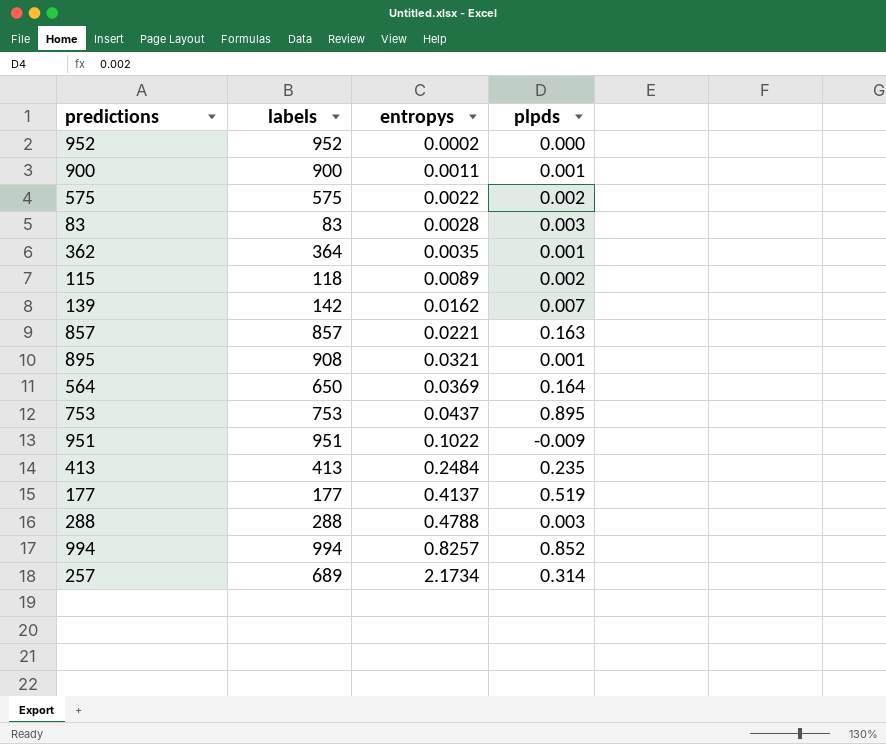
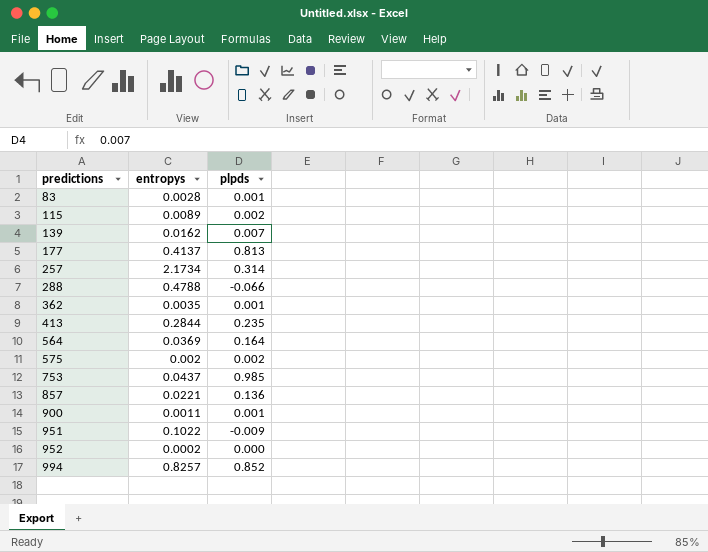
row order: entropys ascending -> predictions ascending
column labels | position: 2 -> none
row 895: 908 | 0.0321 | 0.001 -> none
83 | plpds: 0.003 -> 0.001
177 | plpds: 0.519 -> 0.813
288 | plpds: 0.003 -> -0.066
413 | entropys: 0.2484 -> 0.2844
575 | entropys: 0.0022 -> 0.002
753 | plpds: 0.895 -> 0.985
857 | plpds: 0.163 -> 0.136

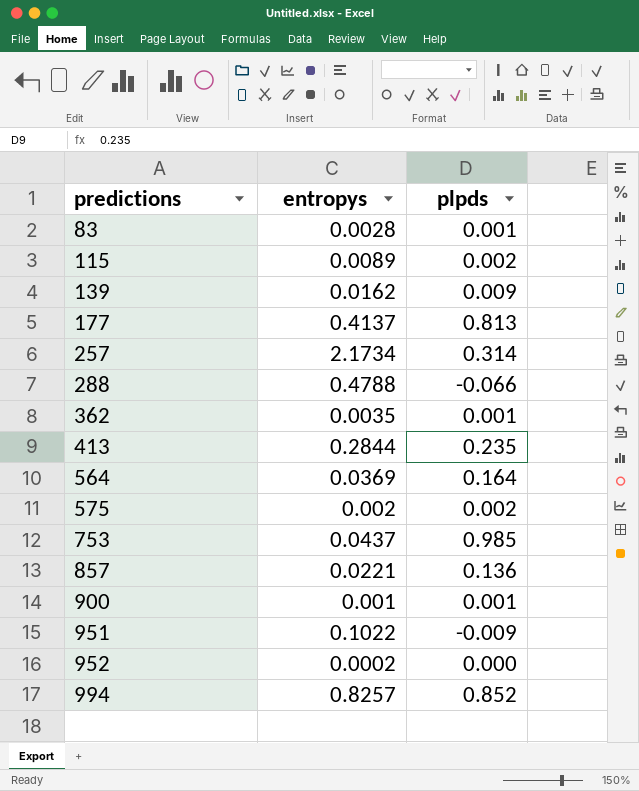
139 | plpds: 0.007 -> 0.009
900 | entropys: 0.0011 -> 0.001

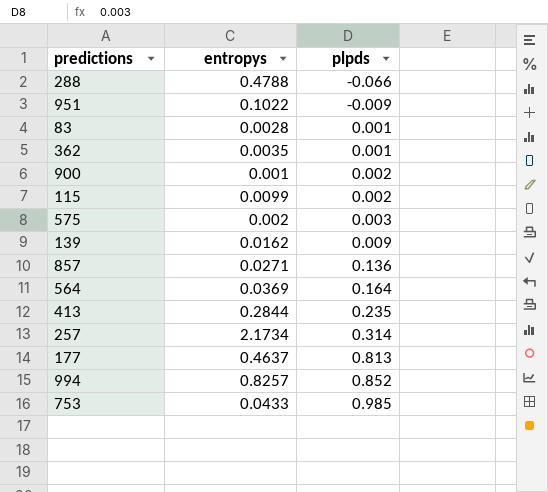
row order: predictions ascending -> plpds ascending
row 952: 0.0002 | 0.000 -> none
900 | plpds: 0.001 -> 0.002
115 | entropys: 0.0089 -> 0.0099
575 | plpds: 0.002 -> 0.003
857 | entropys: 0.0221 -> 0.0271
177 | entropys: 0.4137 -> 0.4637
753 | entropys: 0.0437 -> 0.0433

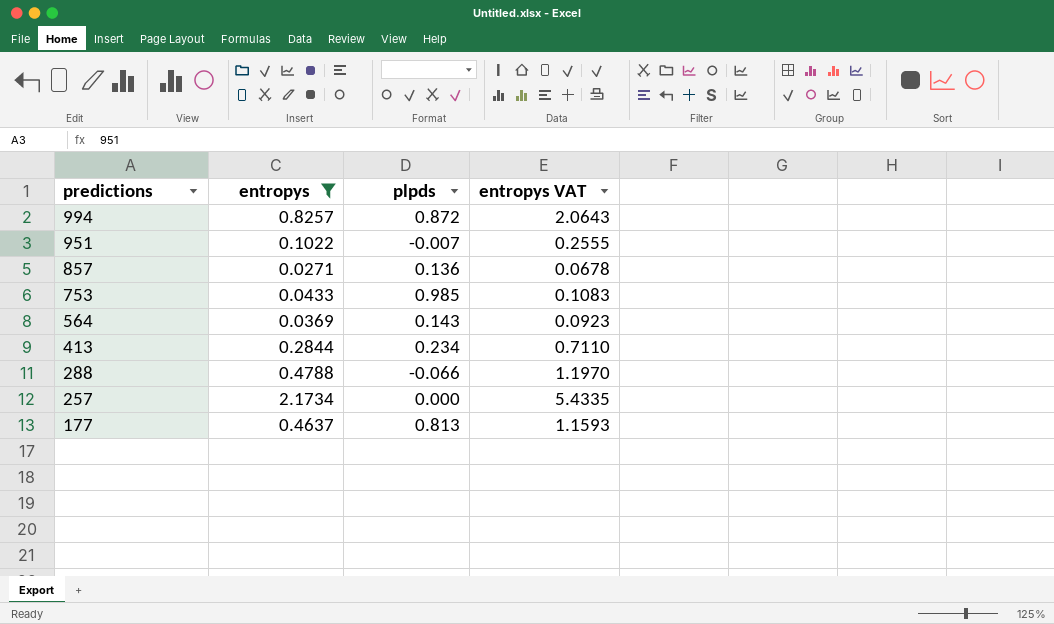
filter: none -> entropys >= 0.0271
row order: plpds ascending -> predictions descending
column entropys VAT | formula: none -> [entropys] * 2.5
994 | plpds: 0.852 -> 0.872
951 | plpds: -0.009 -> -0.007
564 | plpds: 0.164 -> 0.143
413 | plpds: 0.235 -> 0.234
257 | plpds: 0.314 -> 0.000

